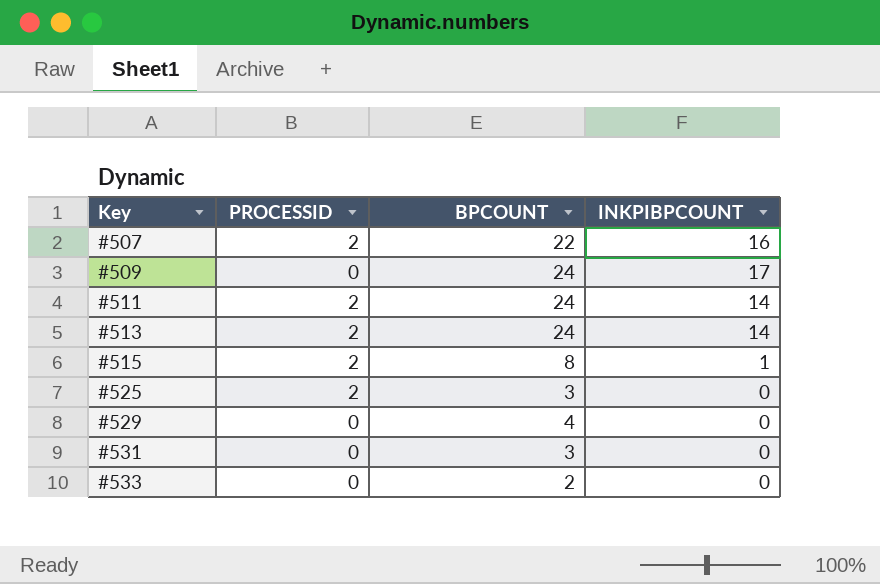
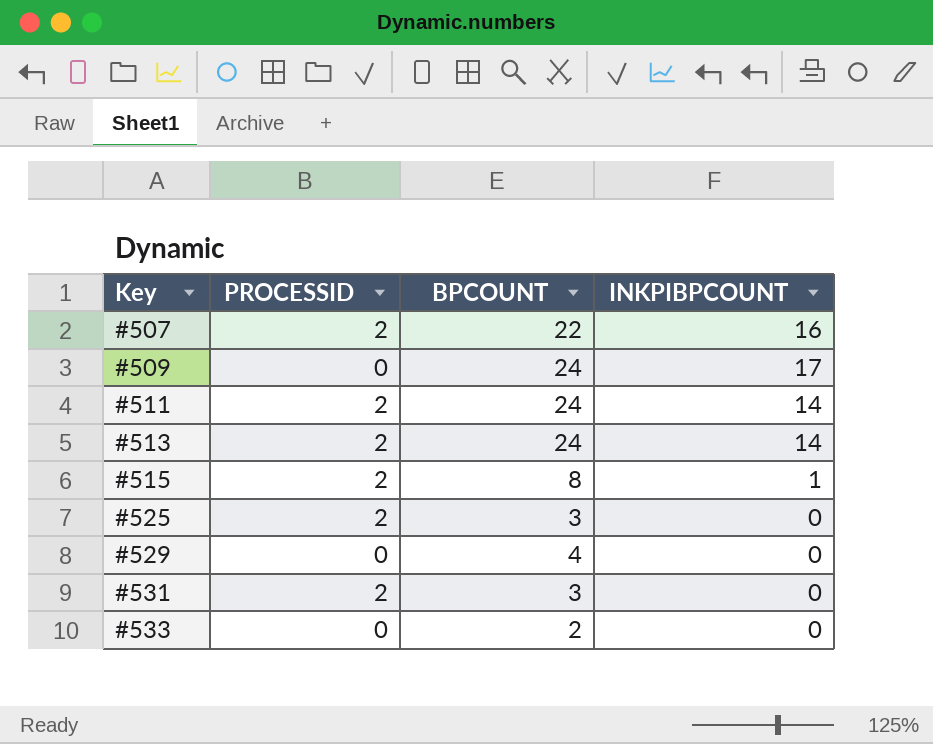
#531 | PROCESSID: 0 -> 2

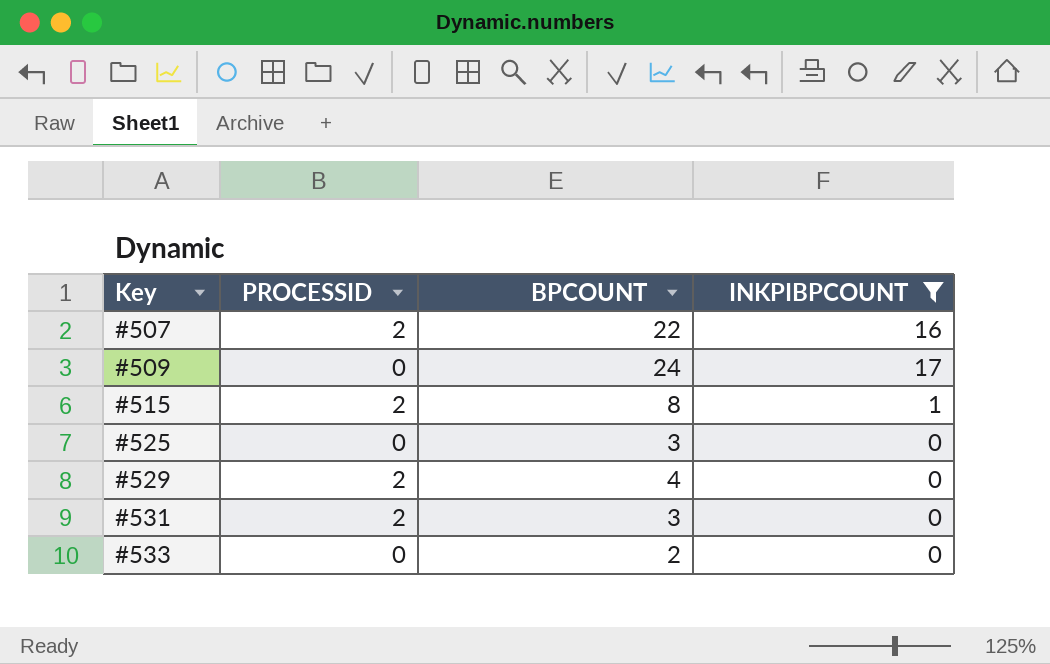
filter: none -> INKPIBPCOUNT != 14
#525 | PROCESSID: 2 -> 0
#529 | PROCESSID: 0 -> 2

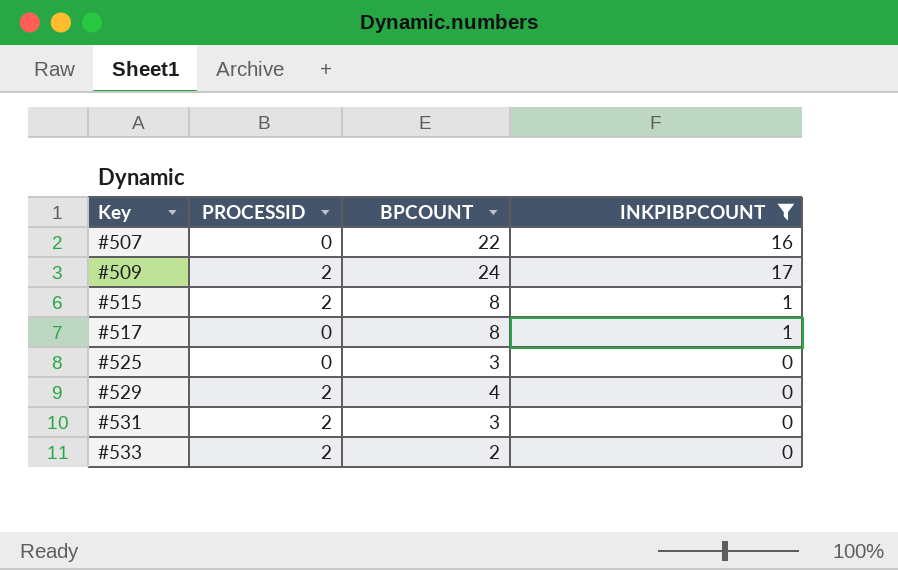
#507 | PROCESSID: 2 -> 0
#509 | PROCESSID: 0 -> 2
row #517: none -> 0 | 8 | 1
#533 | PROCESSID: 0 -> 2

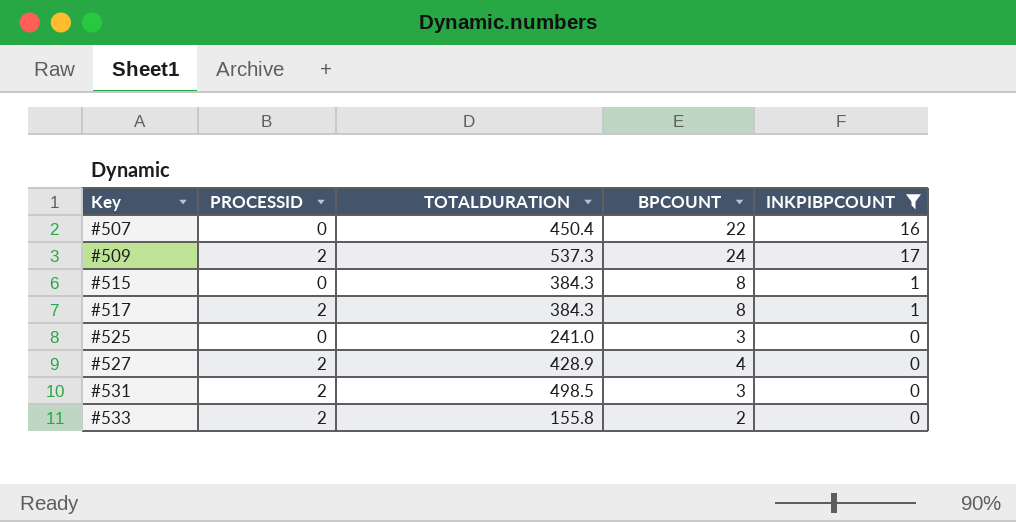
column TOTALDURATION | position: none -> 3
row #529: 2 | 4 | 0 -> none
#515 | PROCESSID: 2 -> 0
#517 | PROCESSID: 0 -> 2
row #527: none -> 2 | 428.9 | 4 | 0

